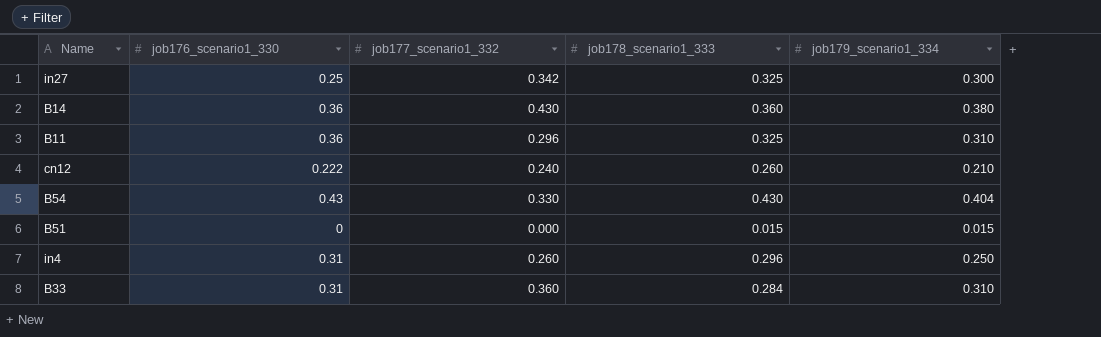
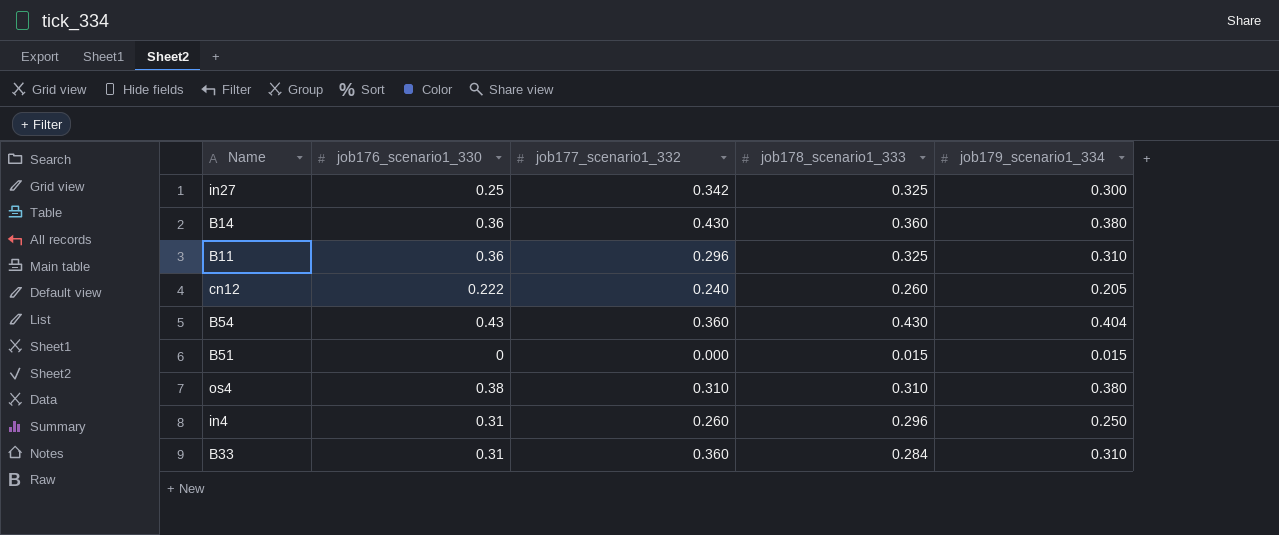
cn12 | job179_scenario1_334: 0.210 -> 0.205
B54 | job177_scenario1_332: 0.330 -> 0.360
row os4: none -> 0.38 | 0.310 | 0.310 | 0.380

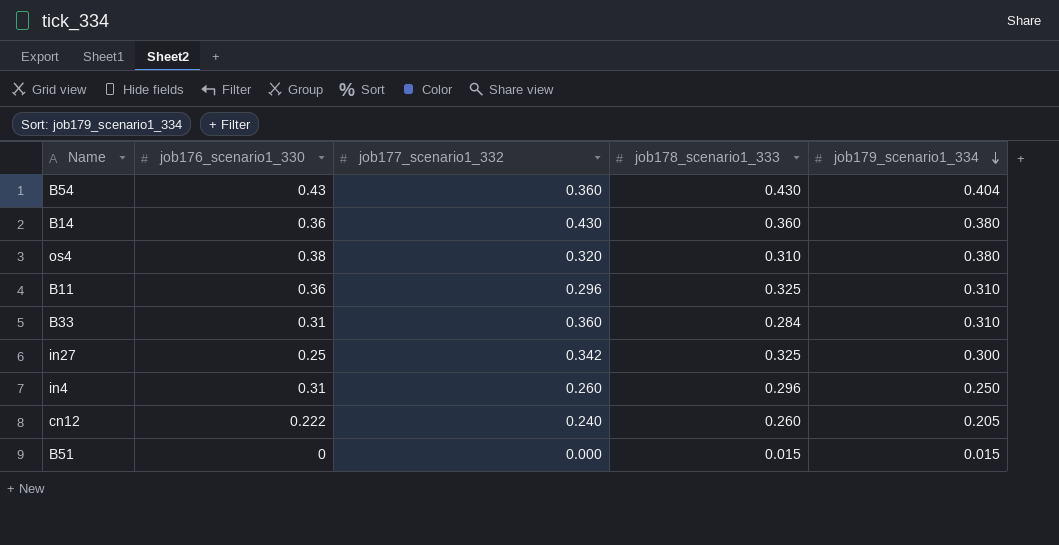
row order: none -> job179_scenario1_334 descending
os4 | job177_scenario1_332: 0.310 -> 0.320

